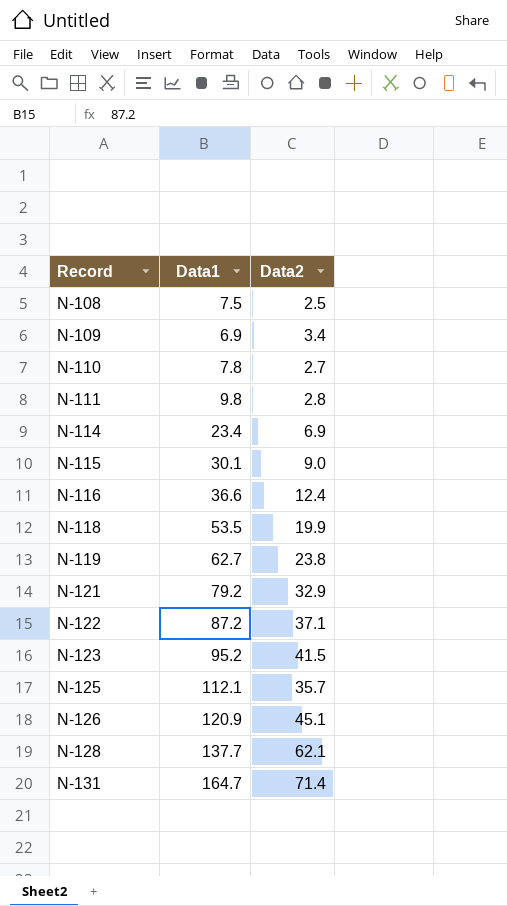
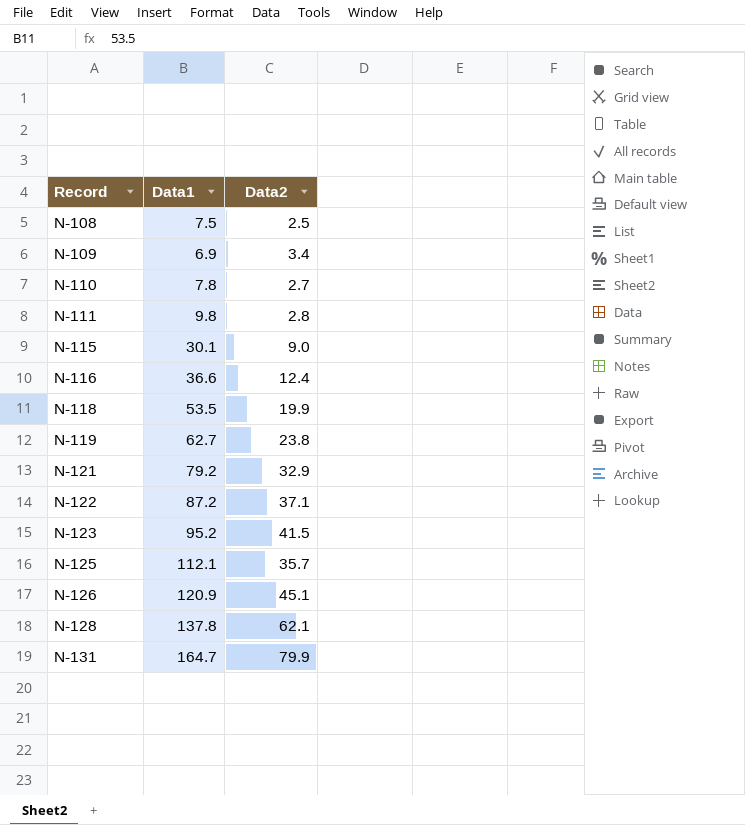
row N-114: 23.4 | 6.9 -> none
N-128 | Data1: 137.7 -> 137.8
N-131 | Data2: 71.4 -> 79.9

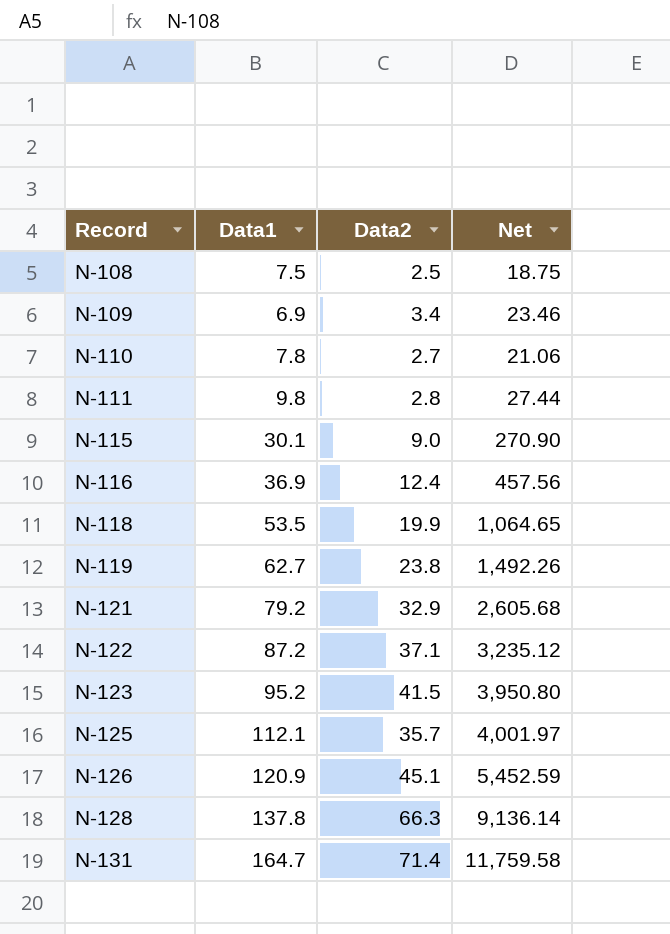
column Net | formula: none -> [Data1] * [Data2]
N-116 | Data1: 36.6 -> 36.9
N-128 | Data2: 62.1 -> 66.3
N-131 | Data2: 79.9 -> 71.4

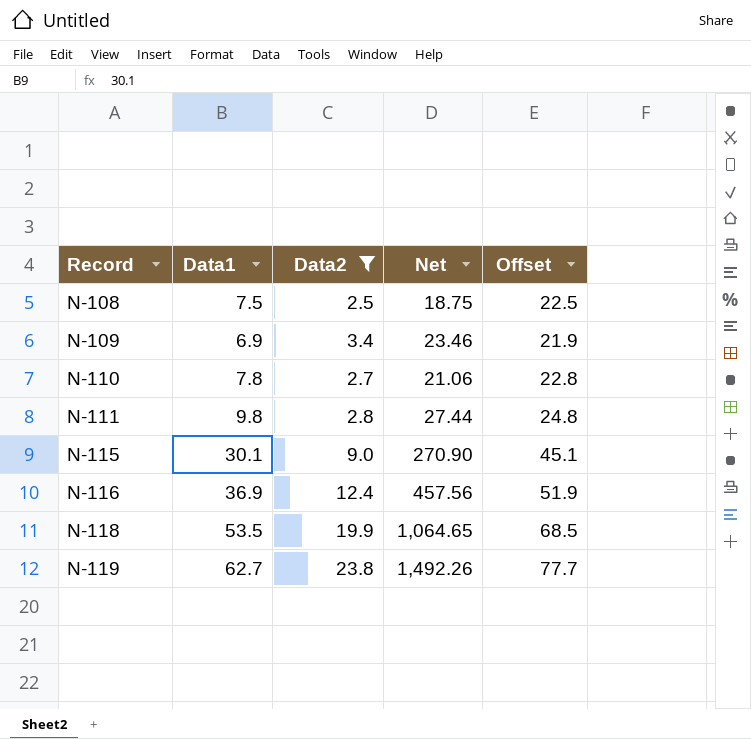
filter: none -> Data2 <= 23.8
column Offset | formula: none -> [Data1] + 15

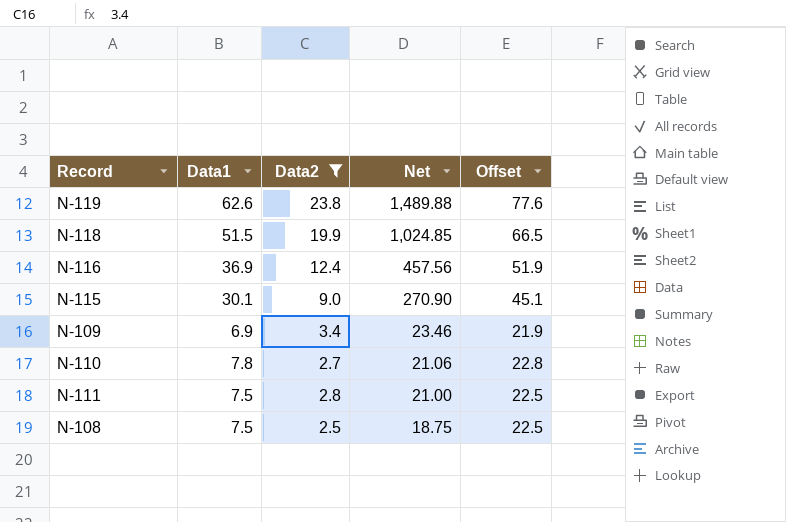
row order: Record ascending -> Net descending
N-119 | Data1: 62.7 -> 62.6
N-119 | Net: 1,492.26 -> 1,489.88
N-119 | Offset: 77.7 -> 77.6
N-118 | Data1: 53.5 -> 51.5
N-118 | Net: 1,064.65 -> 1,024.85
N-118 | Offset: 68.5 -> 66.5
N-111 | Data1: 9.8 -> 7.5
N-111 | Net: 27.44 -> 21.00
N-111 | Offset: 24.8 -> 22.5

